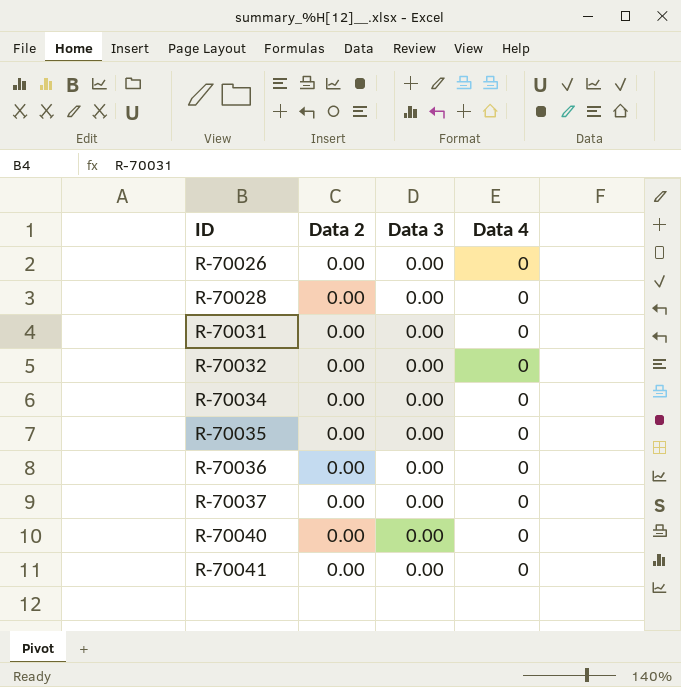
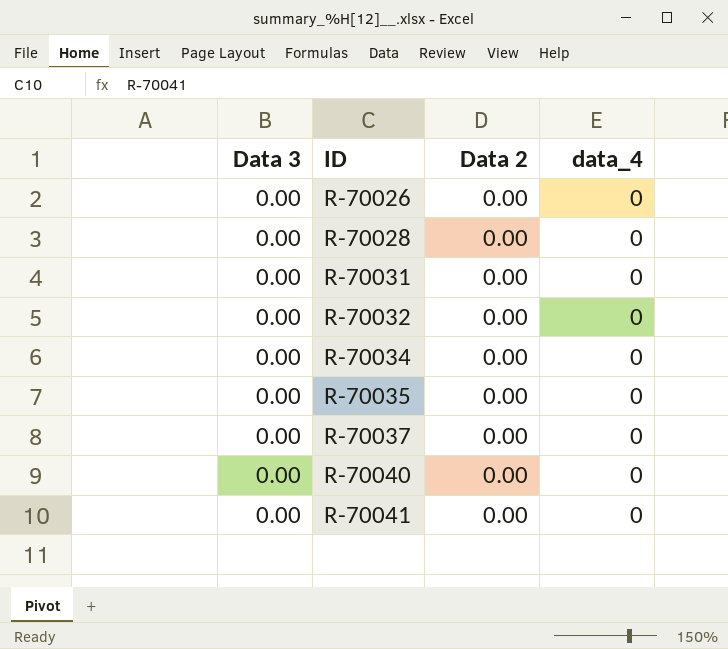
column Data 3 | position: 3 -> 1
column name: Data 4 -> data_4
row R-70036: 0.00 | 0.00 | 0 -> none

